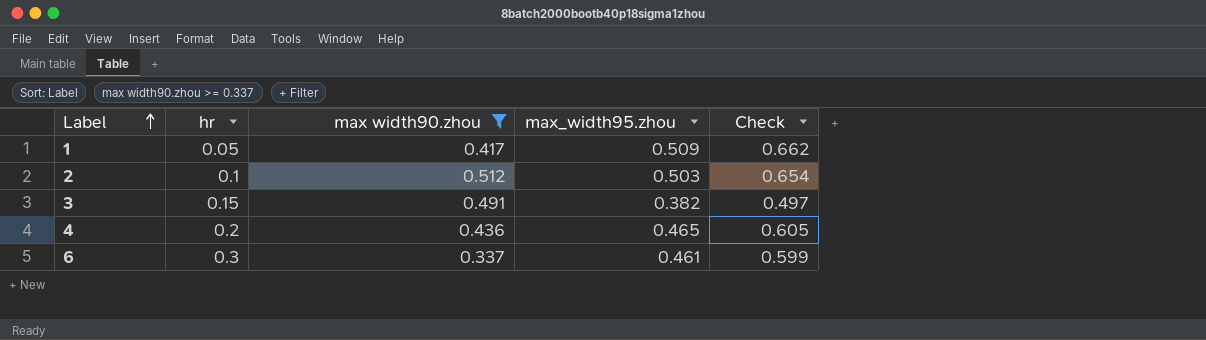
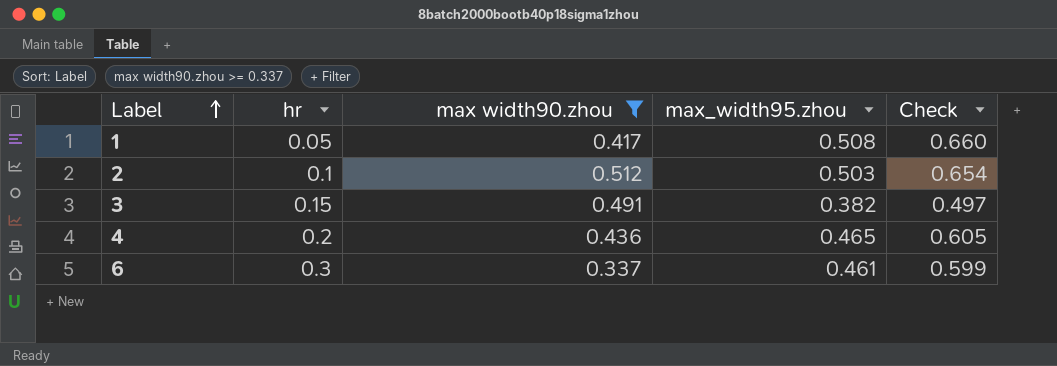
1 | max_width95.zhou: 0.509 -> 0.508
1 | Check: 0.662 -> 0.660

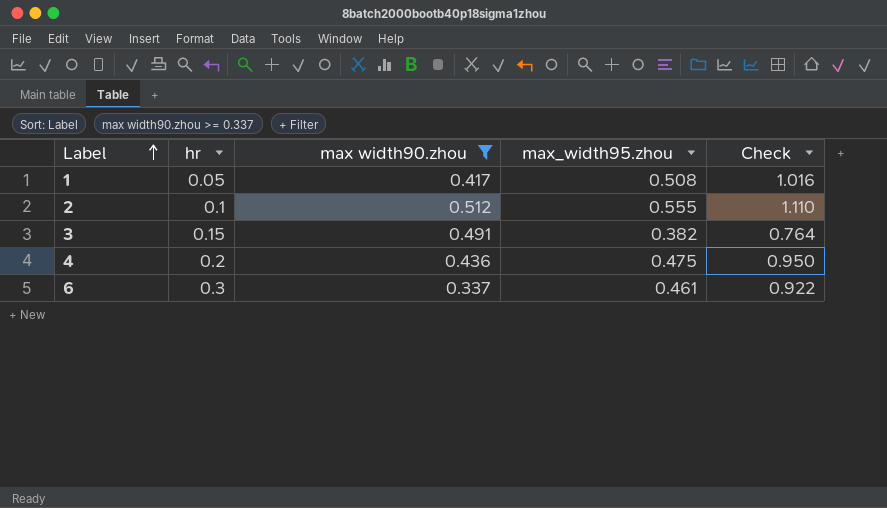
column Check | formula: [max_width95.zhou] * 1.3 -> [max_width95.zhou] * 2
2 | max_width95.zhou: 0.503 -> 0.555
4 | max_width95.zhou: 0.465 -> 0.475

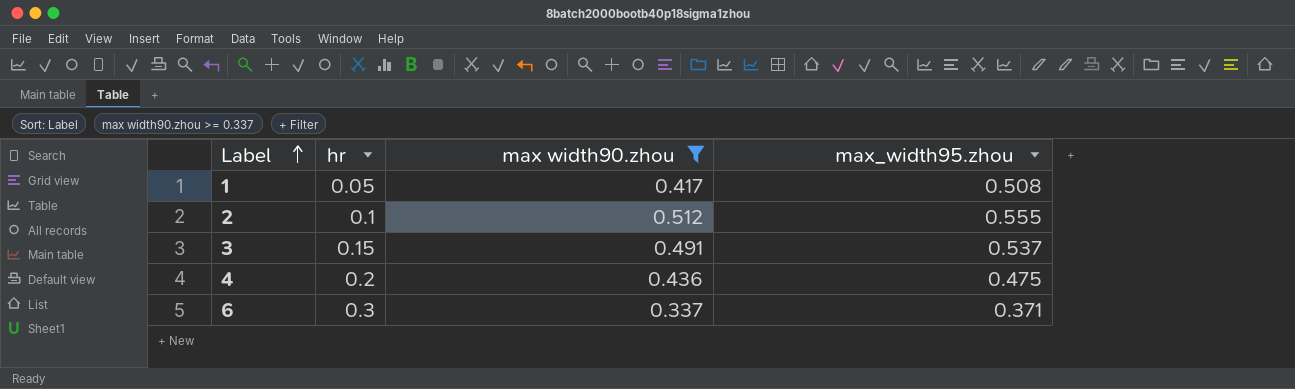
column Check | formula: [max_width95.zhou] * 2 -> none
3 | max_width95.zhou: 0.382 -> 0.537
6 | max_width95.zhou: 0.461 -> 0.371

